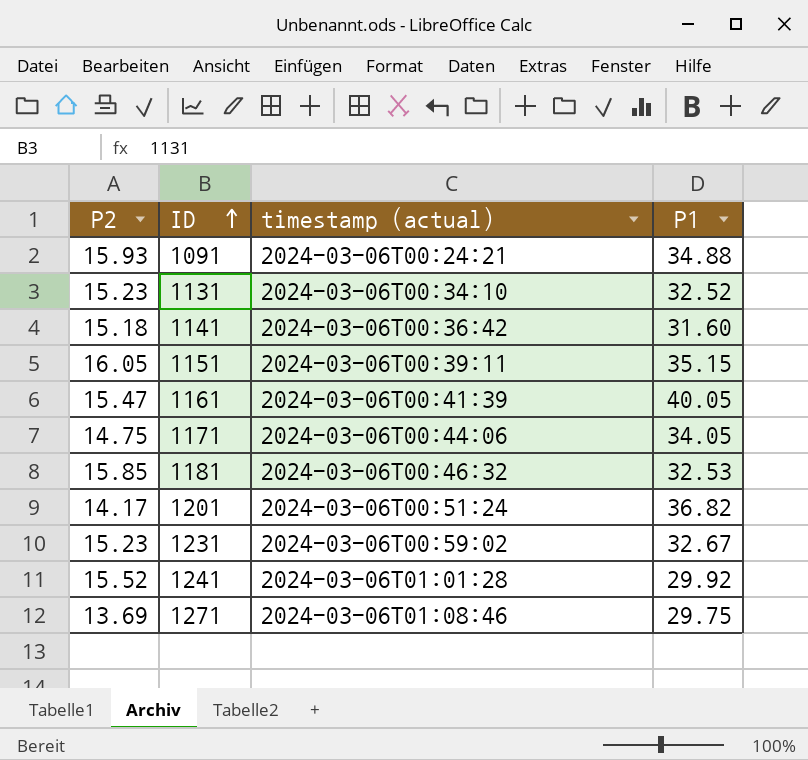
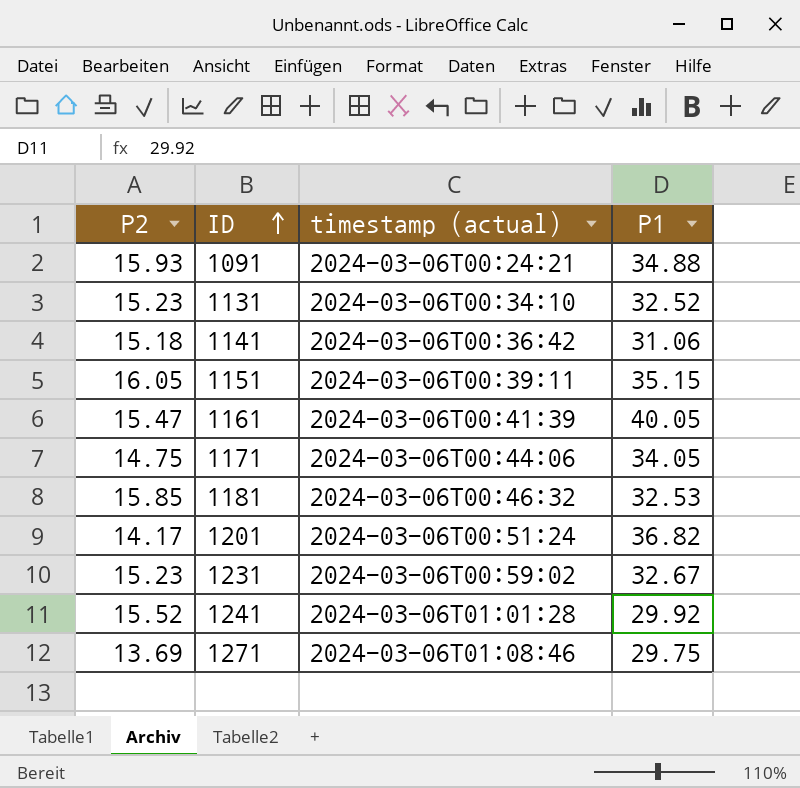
1141 | P1: 31.60 -> 31.06

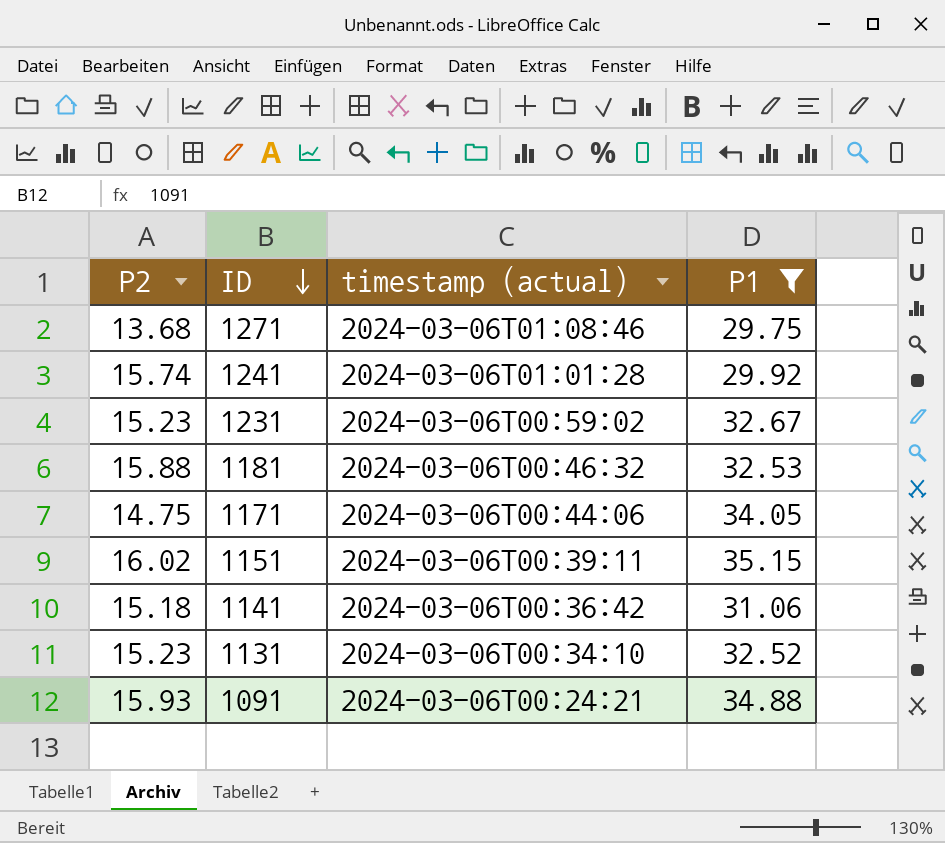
filter: none -> P1 <= 35.15
row order: ID ascending -> ID descending
1271 | P2: 13.69 -> 13.68
1241 | P2: 15.52 -> 15.74
1181 | P2: 15.85 -> 15.88
1151 | P2: 16.05 -> 16.02

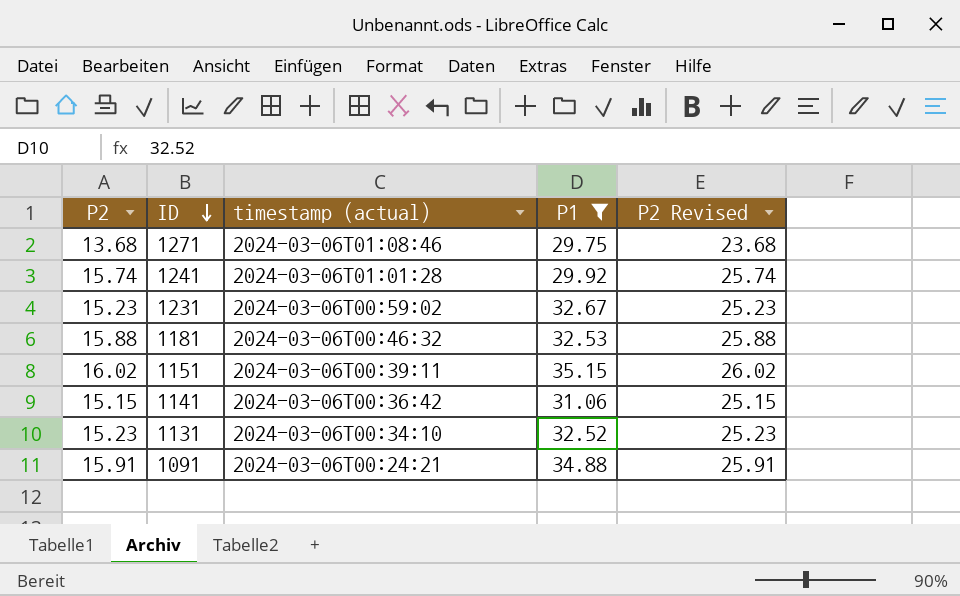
column P2 Revised | formula: none -> [P2] + 10
row 1171: 14.75 | 2024-03-06T00:44:06 | 34.05 -> none
1141 | P2: 15.18 -> 15.15
1091 | P2: 15.93 -> 15.91

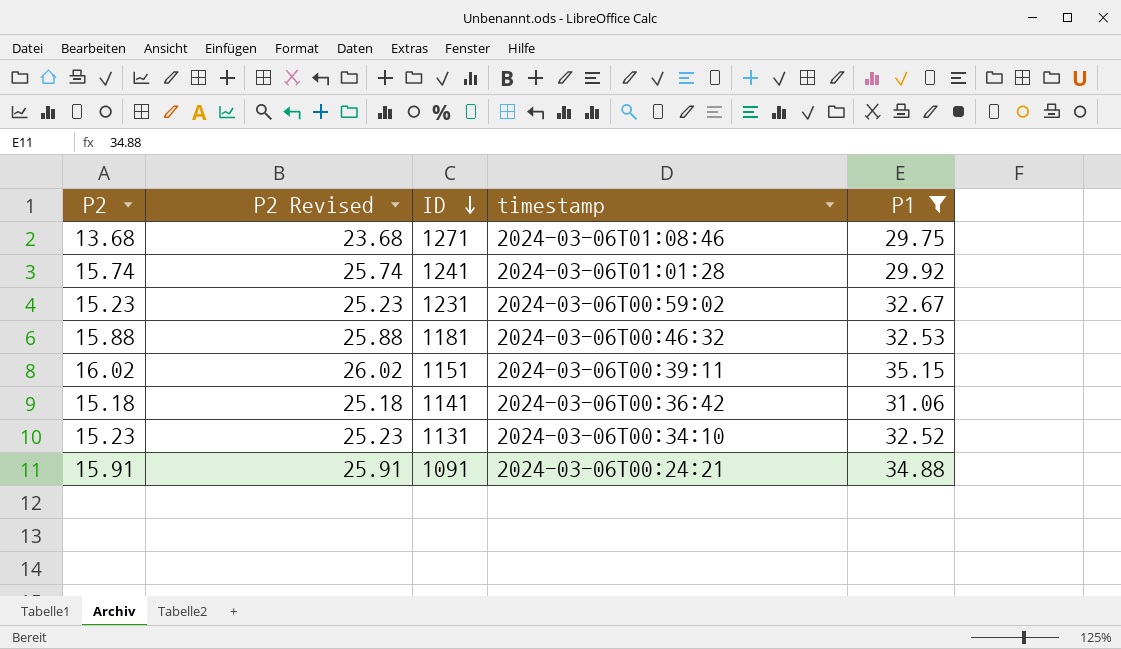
column P2 Revised | position: 5 -> 2
column name: timestamp (actual) -> timestamp
1141 | P2: 15.15 -> 15.18
1141 | P2 Revised: 25.15 -> 25.18

